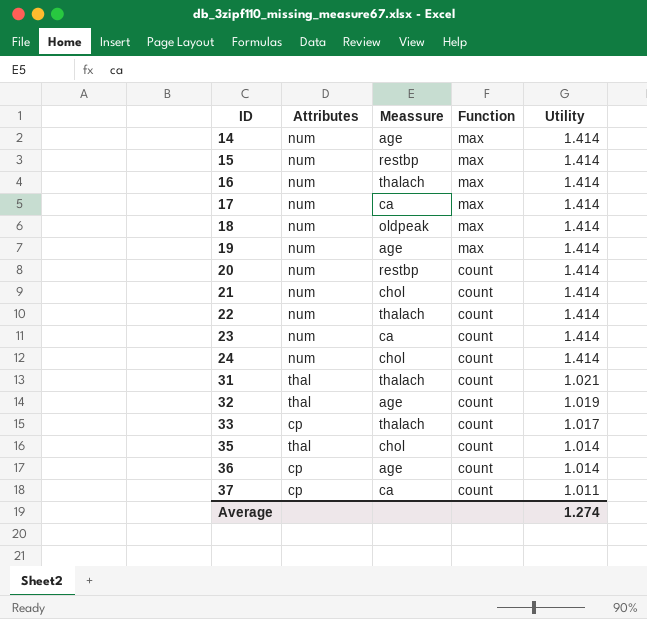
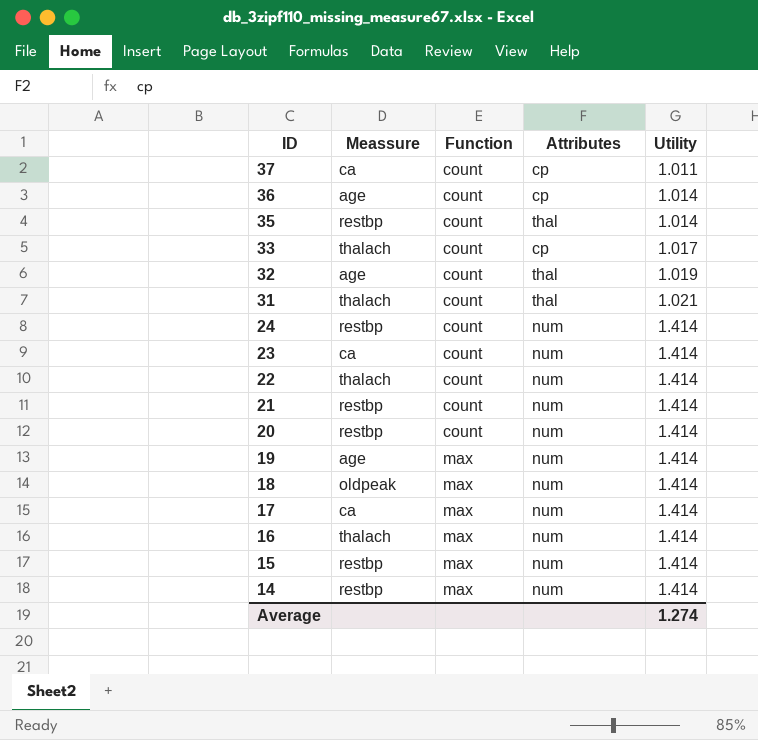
row order: ID ascending -> ID descending
column Attributes | position: 2 -> 4
35 | Meassure: chol -> restbp
24 | Meassure: chol -> restbp
21 | Meassure: chol -> restbp
14 | Meassure: age -> restbp

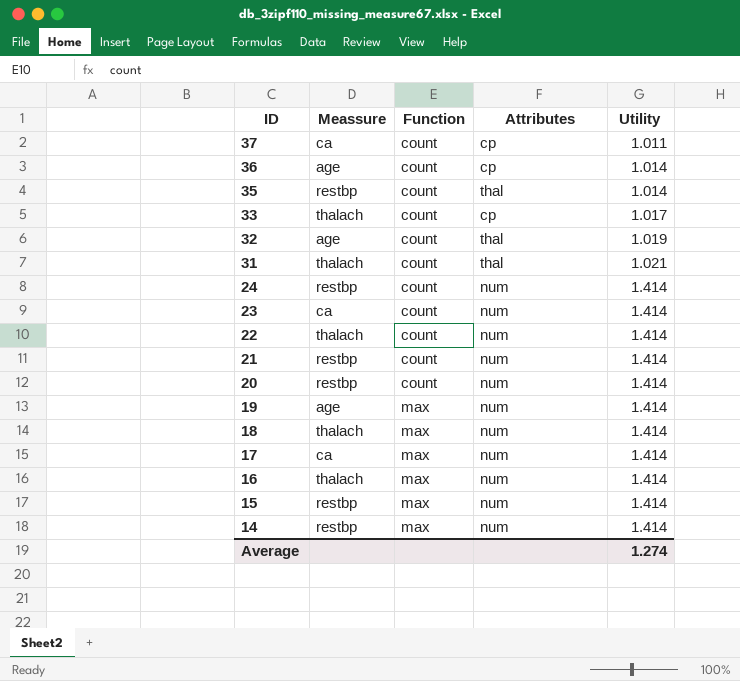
18 | Meassure: oldpeak -> thalach

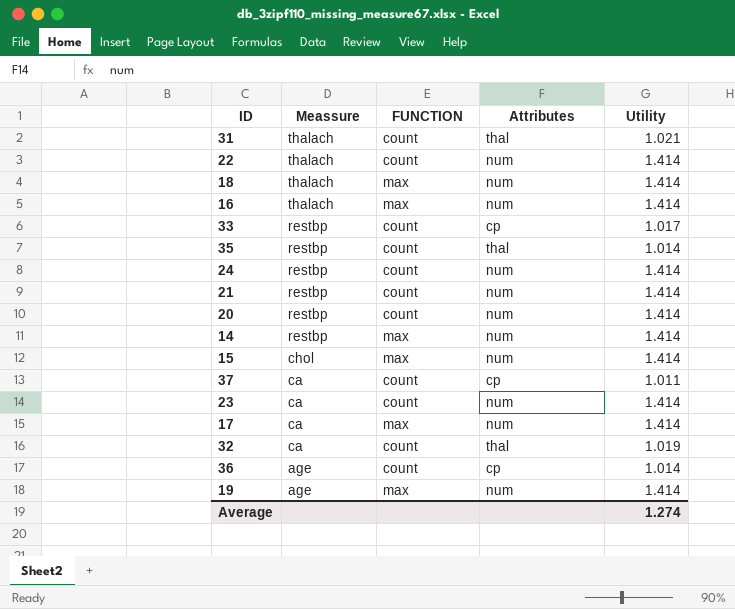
row order: ID descending -> Meassure descending
column name: Function -> FUNCTION
33 | Meassure: thalach -> restbp
15 | Meassure: restbp -> chol
32 | Meassure: age -> ca

